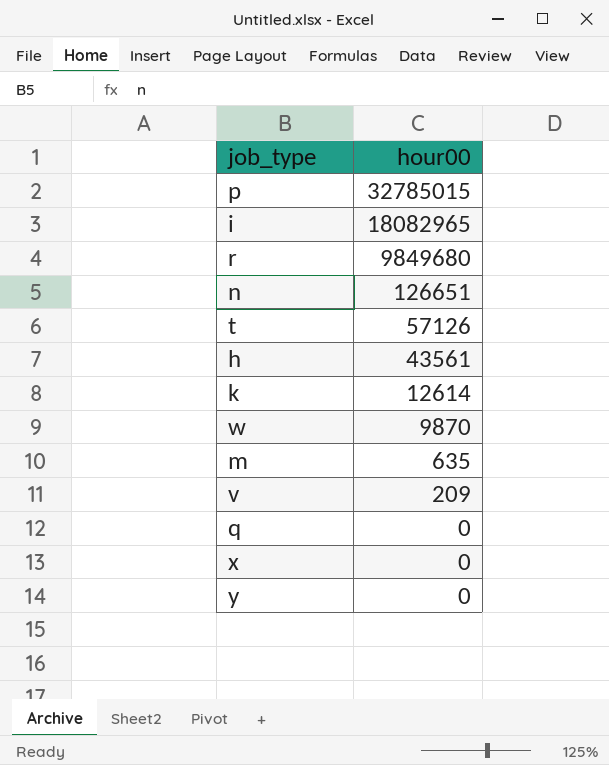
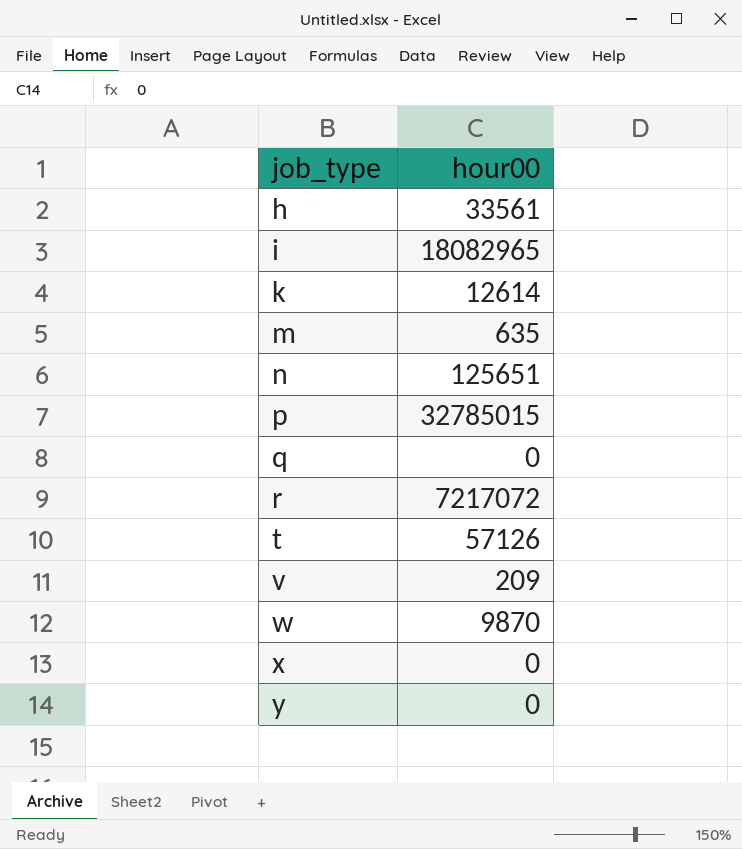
row order: hour00 descending -> job_type ascending
h | hour00: 43561 -> 33561
n | hour00: 126651 -> 125651
r | hour00: 9849680 -> 7217072

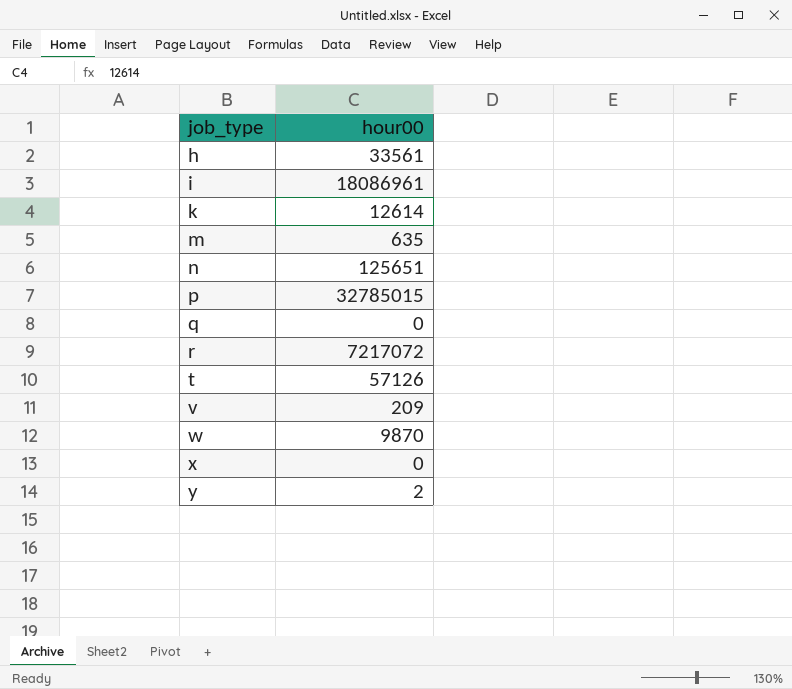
i | hour00: 18082965 -> 18086961
y | hour00: 0 -> 2

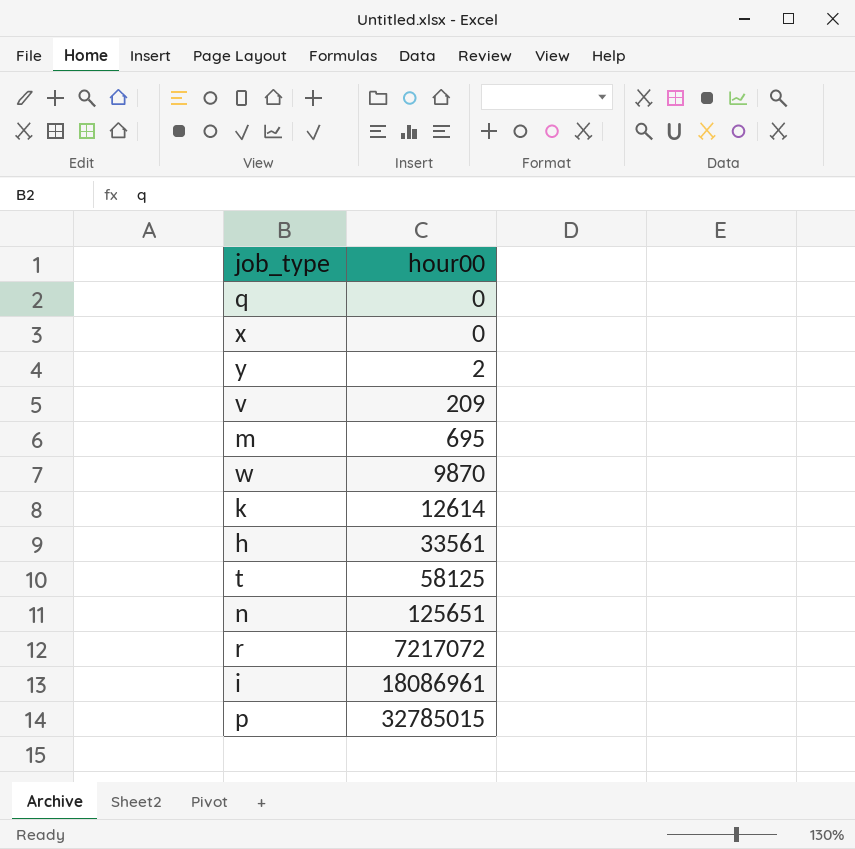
row order: job_type ascending -> hour00 ascending
m | hour00: 635 -> 695
t | hour00: 57126 -> 58125

